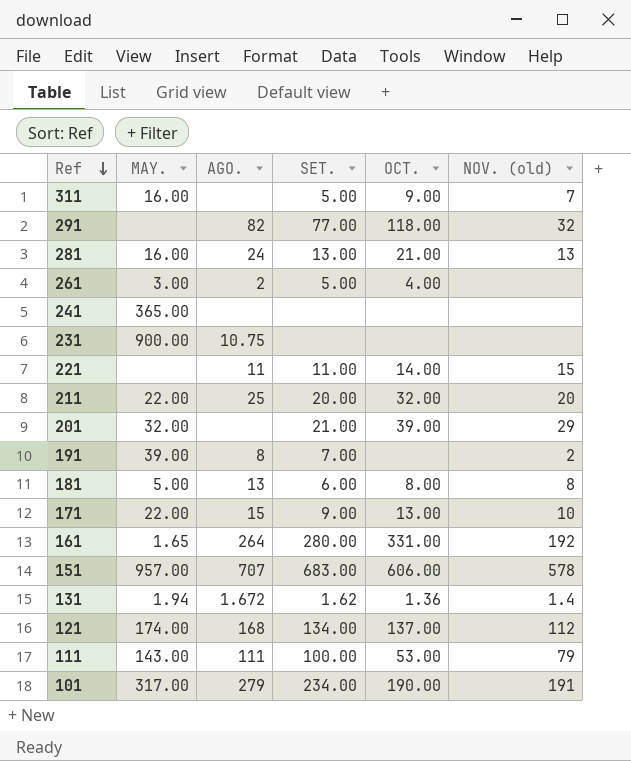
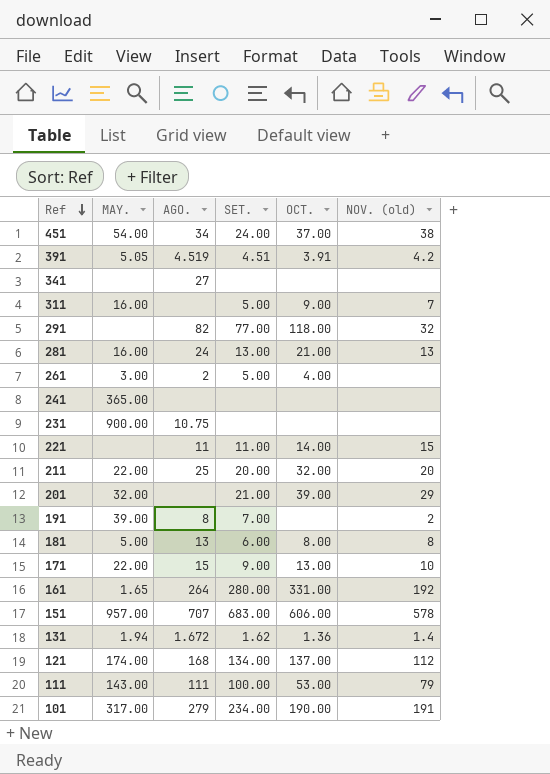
row 451: none -> 54.00 | 34 | 24.00 | 37.00 | 38
row 391: none -> 5.05 | 4.519 | 4.51 | 3.91 | 4.2
row 341: none -> none | 27 | none | none | none

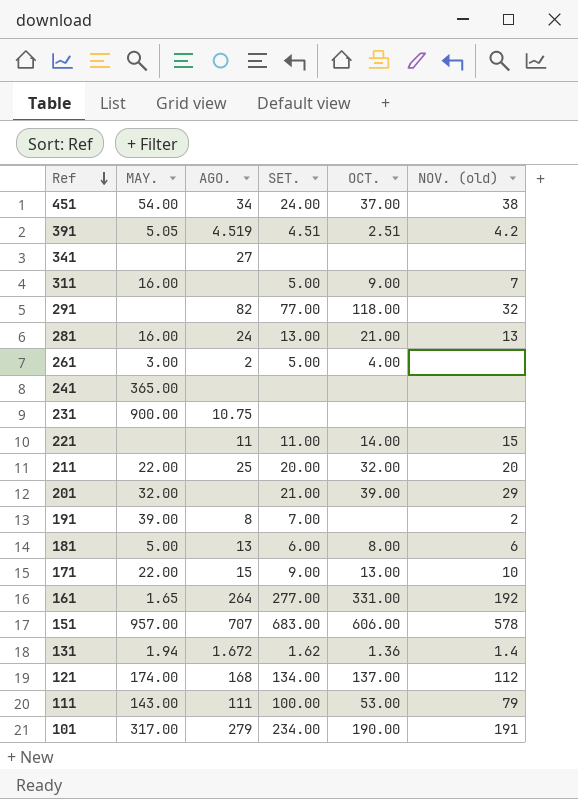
391 | OCT.: 3.91 -> 2.51
181 | NOV. (old): 8 -> 6
161 | SET.: 280.00 -> 277.00

